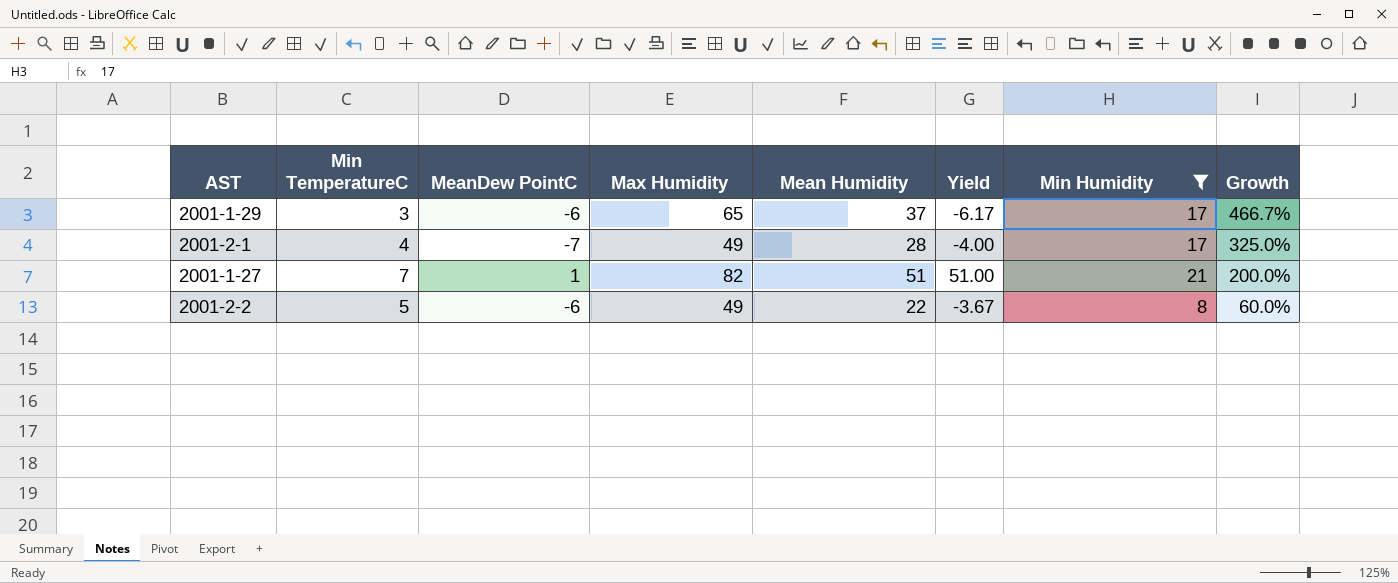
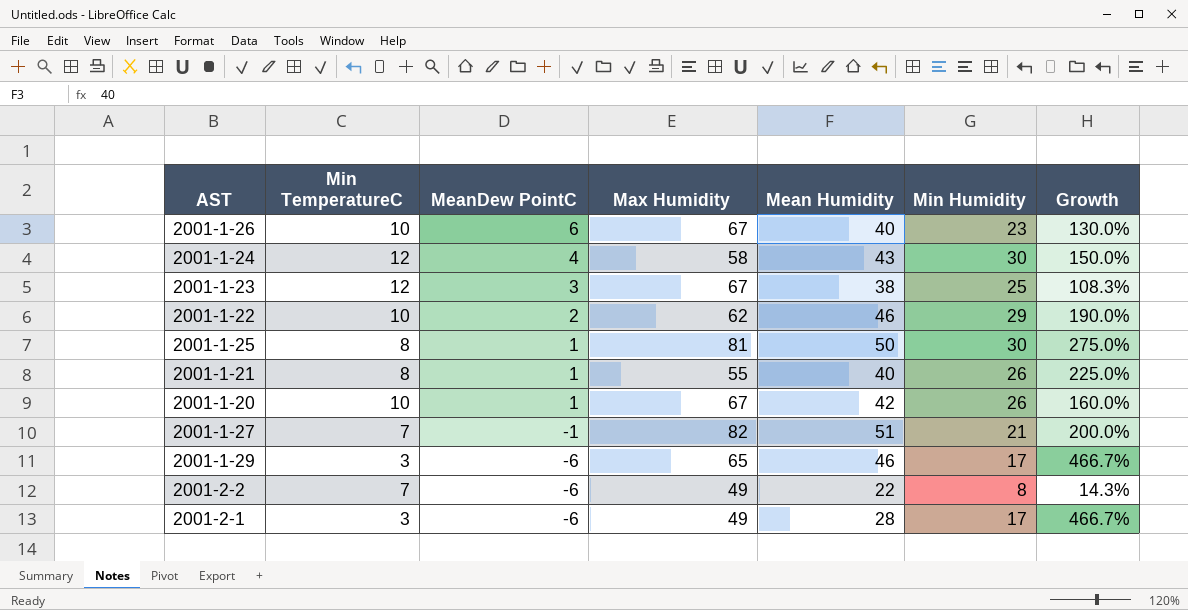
filter: Min Humidity <= 21 -> none
row order: Growth descending -> MeanDew PointC descending
column Yield | formula: [Mean Humidity] / [MeanDew PointC] -> none
2001-1-27 | MeanDew PointC: 1 -> -1
2001-1-29 | Mean Humidity: 37 -> 46
2001-2-2 | Min TemperatureC: 5 -> 7
2001-2-2 | Growth: 60.0% -> 14.3%
2001-2-1 | Min TemperatureC: 4 -> 3
2001-2-1 | MeanDew PointC: -7 -> -6
2001-2-1 | Growth: 325.0% -> 466.7%

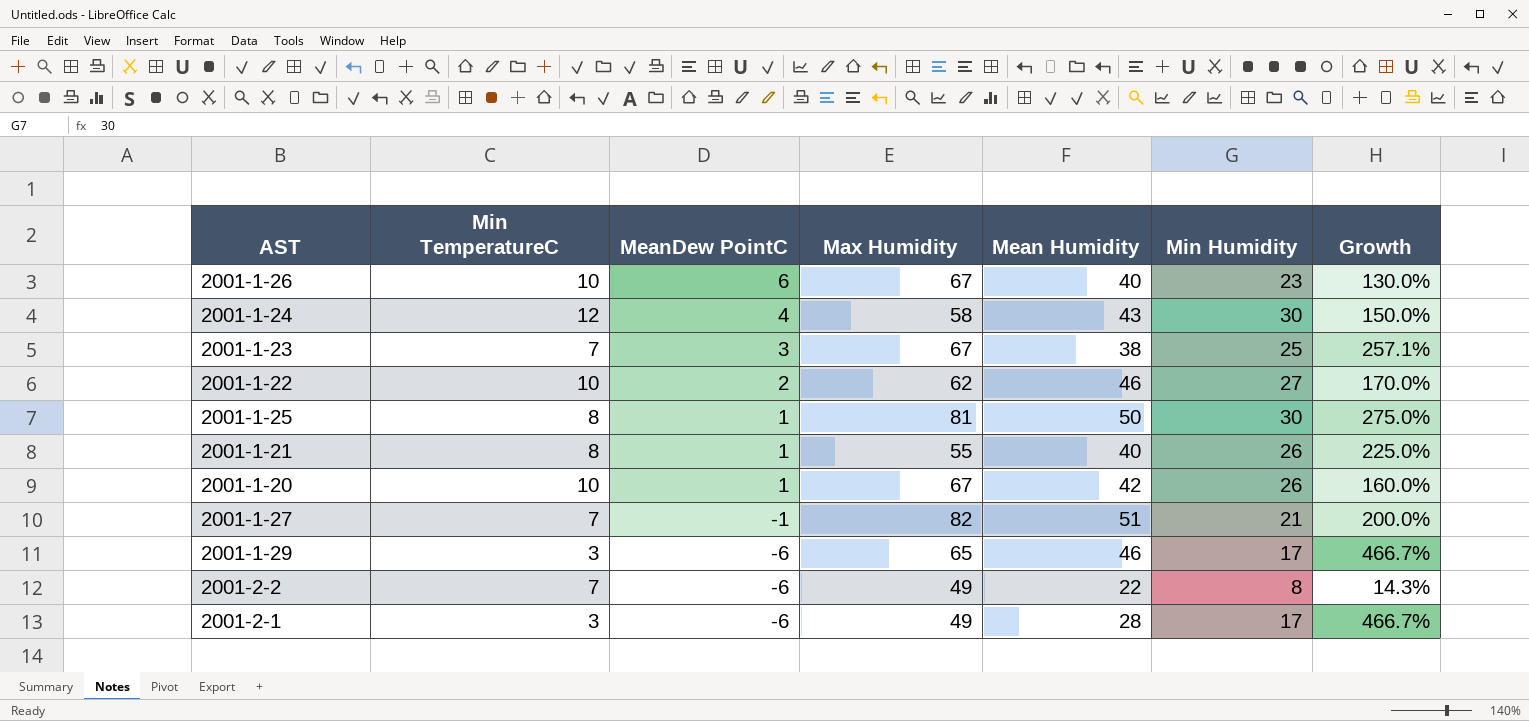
2001-1-23 | Min TemperatureC: 12 -> 7
2001-1-23 | Growth: 108.3% -> 257.1%
2001-1-22 | Min Humidity: 29 -> 27
2001-1-22 | Growth: 190.0% -> 170.0%

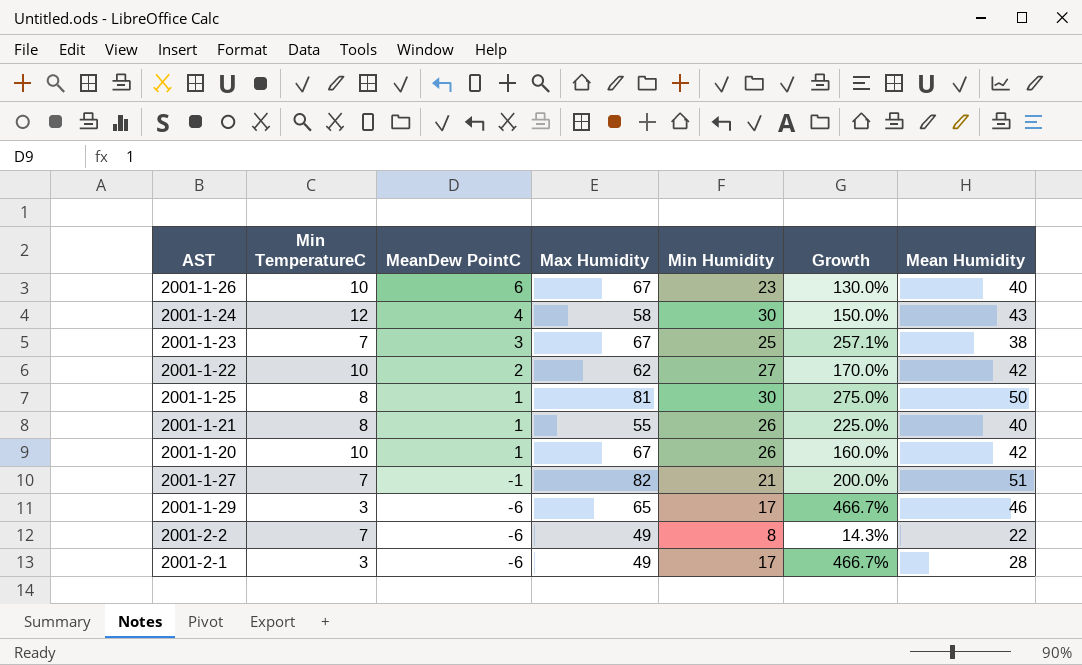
column Mean Humidity | position: 5 -> 7
2001-1-22 | Mean Humidity: 46 -> 42

